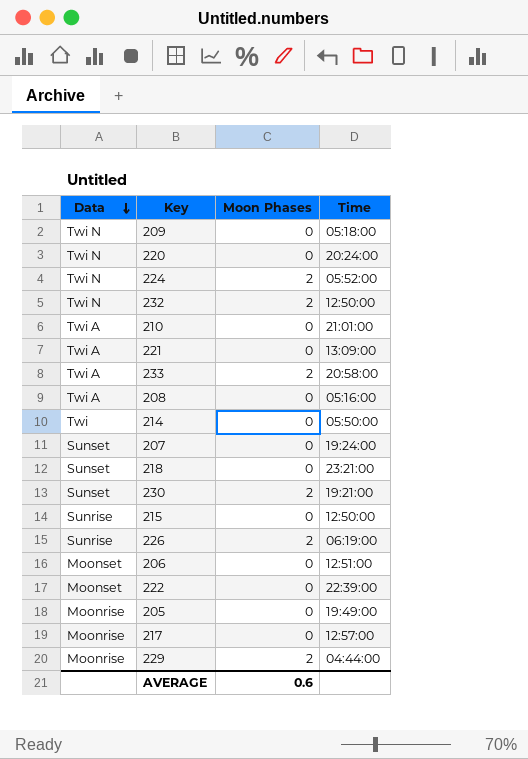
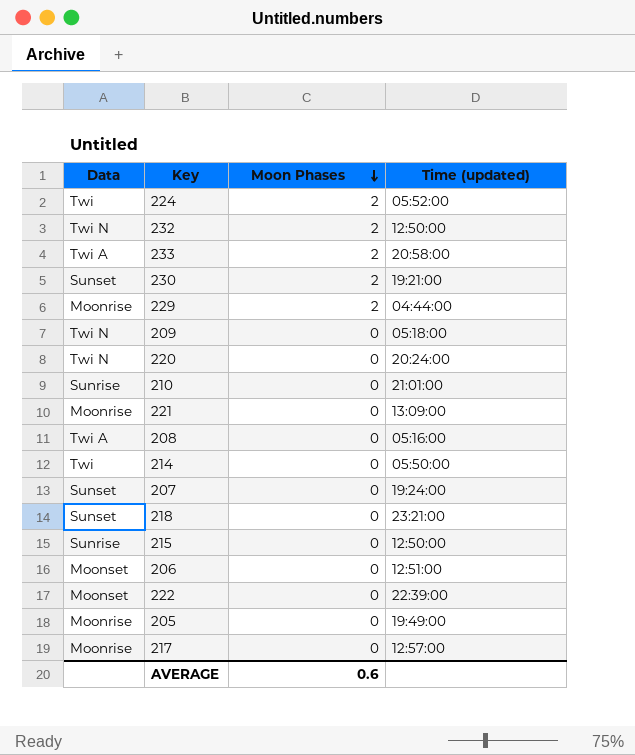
row order: Data descending -> Moon Phases descending
column name: Time -> Time (updated)
row 226: Sunrise | 2 | 06:19:00 -> none
224 | Data: Twi N -> Twi
210 | Data: Twi A -> Sunrise
221 | Data: Twi A -> Moonrise

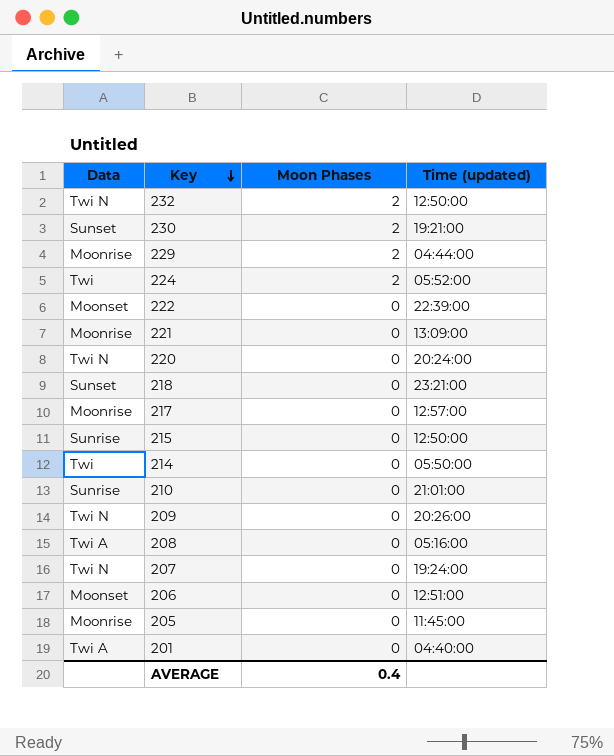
row order: Moon Phases descending -> Key descending
row 233: Twi A | 2 | 20:58:00 -> none
209 | Time (updated): 05:18:00 -> 20:26:00
207 | Data: Sunset -> Twi N
205 | Time (updated): 19:49:00 -> 11:45:00
row 201: none -> Twi A | 0 | 04:40:00
AVERAGE | Moon Phases: 0.6 -> 0.4

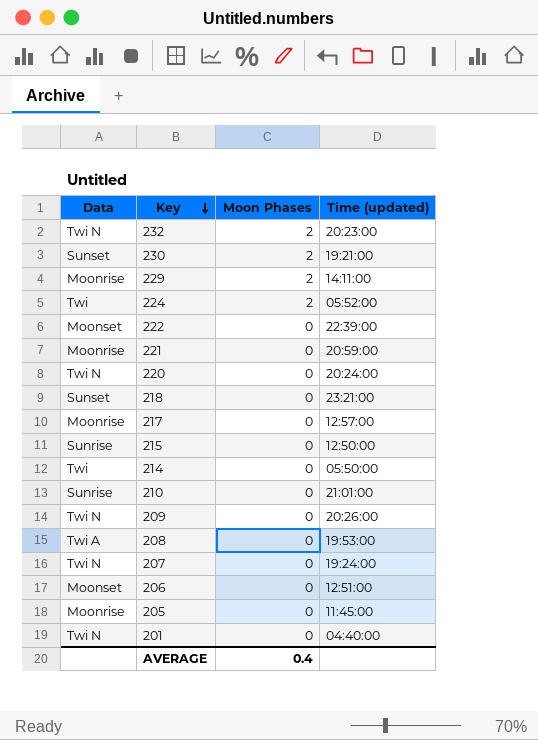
232 | Time (updated): 12:50:00 -> 20:23:00
229 | Time (updated): 04:44:00 -> 14:11:00
221 | Time (updated): 13:09:00 -> 20:59:00
208 | Time (updated): 05:16:00 -> 19:53:00
201 | Data: Twi A -> Twi N

